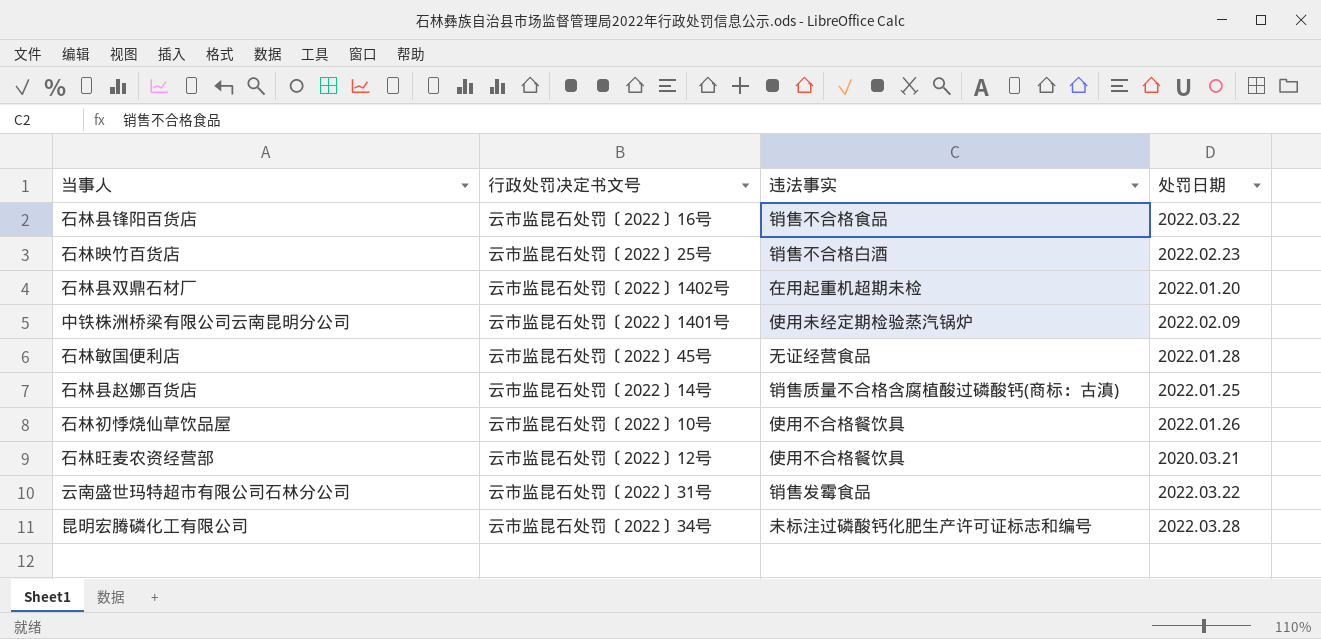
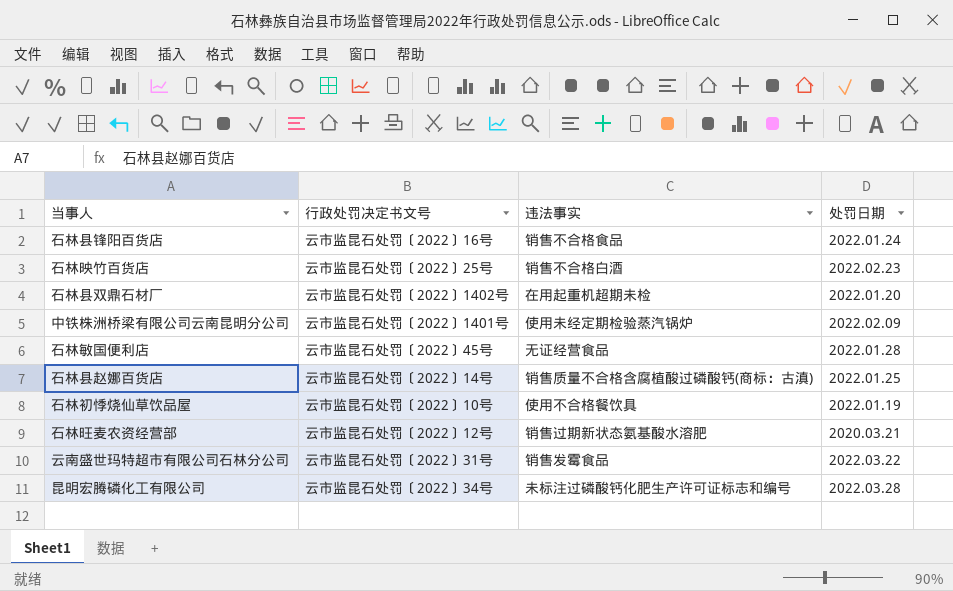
石林县锋阳百货店 | 处罚日期: 2022.03.22 -> 2022.01.24
石林初悸烧仙草饮品屋 | 处罚日期: 2022.01.26 -> 2022.01.19
石林旺麦农资经营部 | 违法事实: 使用不合格餐饮具 -> 销售过期新状态氨基酸水溶肥

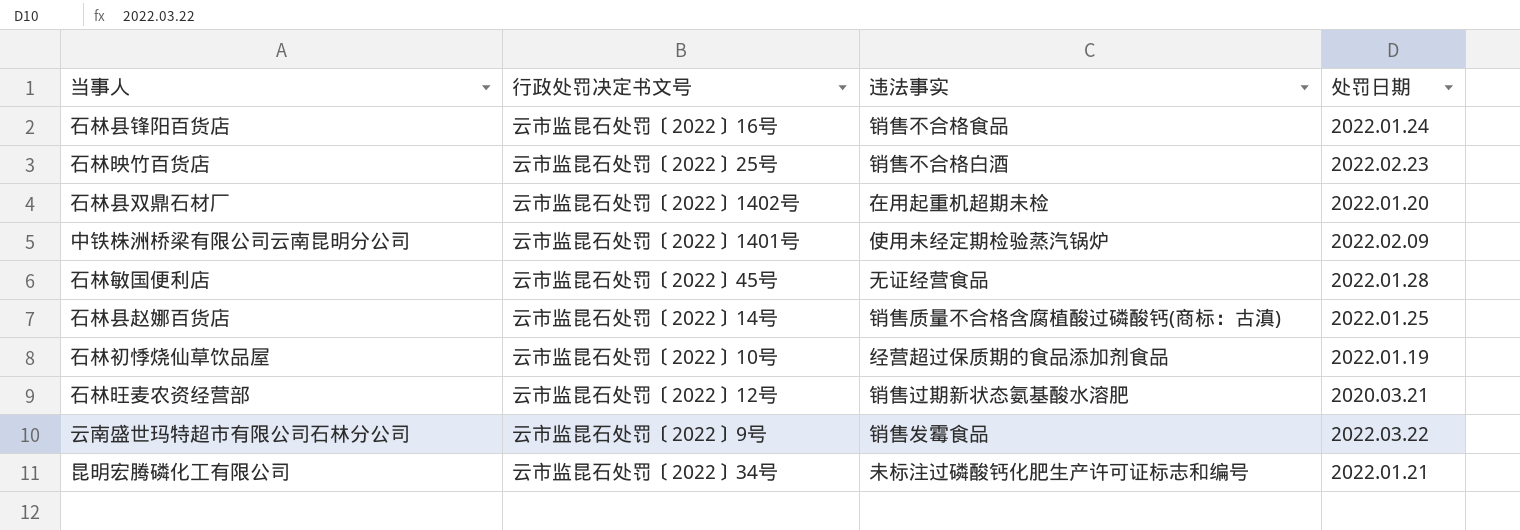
石林初悸烧仙草饮品屋 | 违法事实: 使用不合格餐饮具 -> 经营超过保质期的食品添加剂食品
云南盛世玛特超市有限公司石林分公司 | 行政处罚决定书文号: 云市监昆石处罚〔2022〕31号 -> 云市监昆石处罚〔2022〕9号
昆明宏腾磷化工有限公司 | 处罚日期: 2022.03.28 -> 2022.01.21

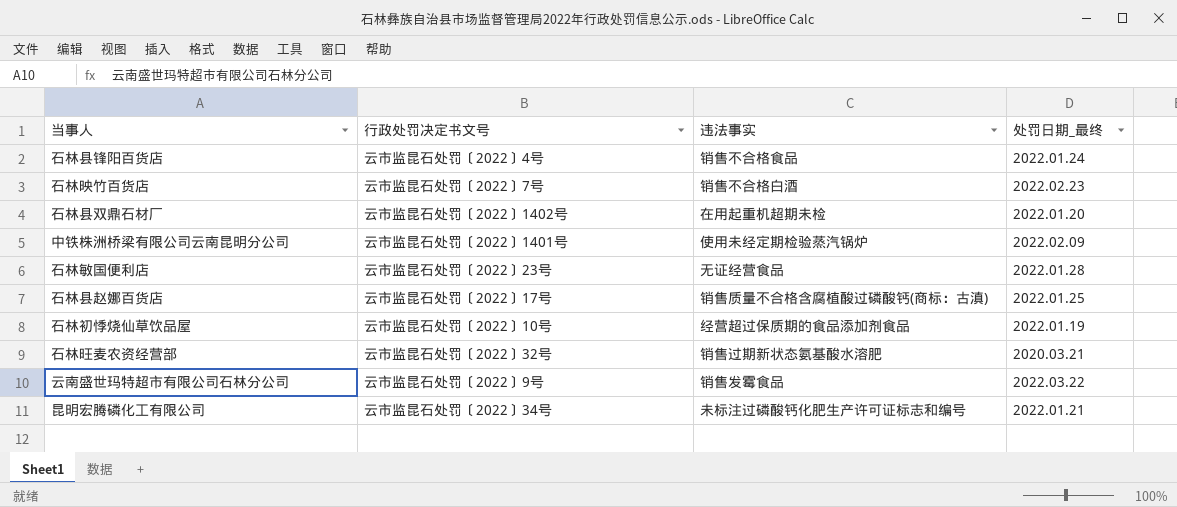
column name: 处罚日期 -> 处罚日期_最终
石林县锋阳百货店 | 行政处罚决定书文号: 云市监昆石处罚〔2022〕16号 -> 云市监昆石处罚〔2022〕4号
石林映竹百货店 | 行政处罚决定书文号: 云市监昆石处罚〔2022〕25号 -> 云市监昆石处罚〔2022〕7号
石林敏国便利店 | 行政处罚决定书文号: 云市监昆石处罚〔2022〕45号 -> 云市监昆石处罚〔2022〕23号
石林县赵娜百货店 | 行政处罚决定书文号: 云市监昆石处罚〔2022〕14号 -> 云市监昆石处罚〔2022〕17号
石林旺麦农资经营部 | 行政处罚决定书文号: 云市监昆石处罚〔2022〕12号 -> 云市监昆石处罚〔2022〕32号

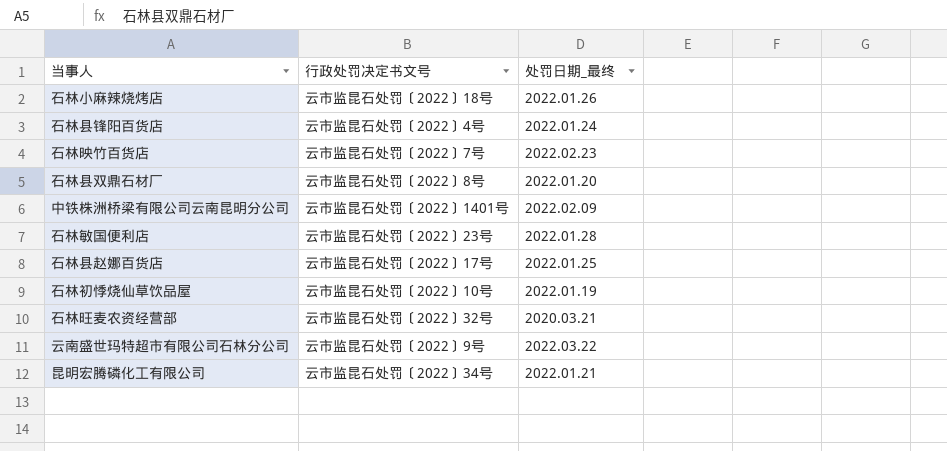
column 违法事实 | position: 3 -> none
row 石林小麻辣烧烤店: none -> 云市监昆石处罚〔2022〕18号 | 2022.01.26
石林县双鼎石材厂 | 行政处罚决定书文号: 云市监昆石处罚〔2022〕1402号 -> 云市监昆石处罚〔2022〕8号

